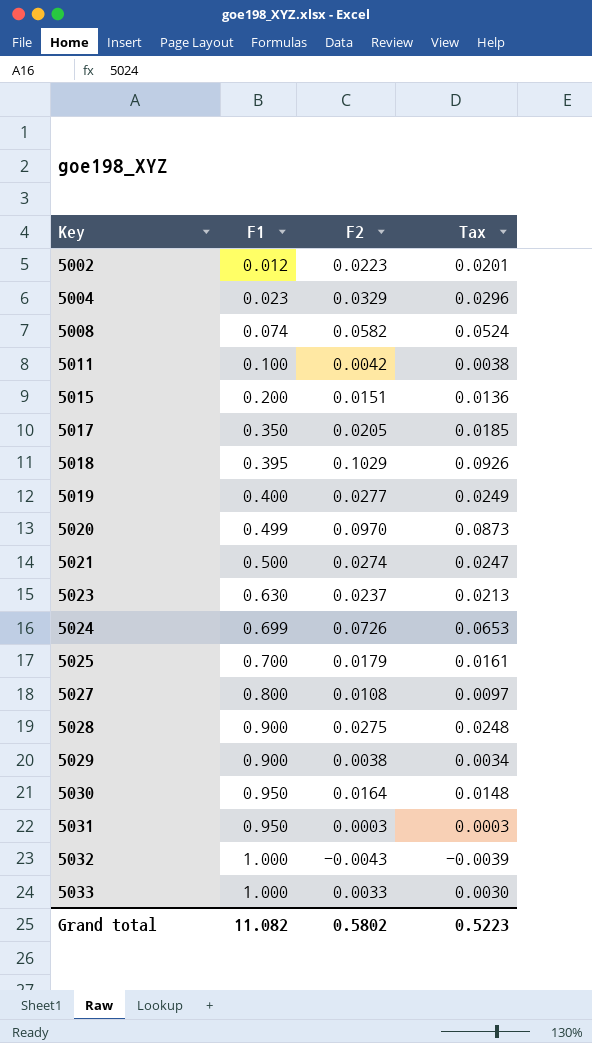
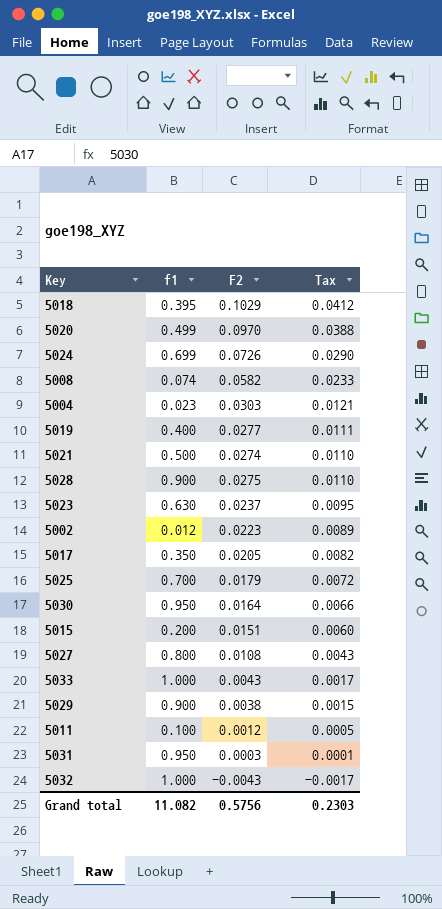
row order: Key ascending -> Tax descending
column name: F1 -> f1
column Tax | formula: [F2] * 0.9 -> [F2] * 0.4
5004 | F2: 0.0329 -> 0.0303
5033 | F2: 0.0033 -> 0.0043
5011 | F2: 0.0042 -> 0.0012
Grand total | F2: 0.5802 -> 0.5756
Grand total | Tax: 0.5223 -> 0.2303

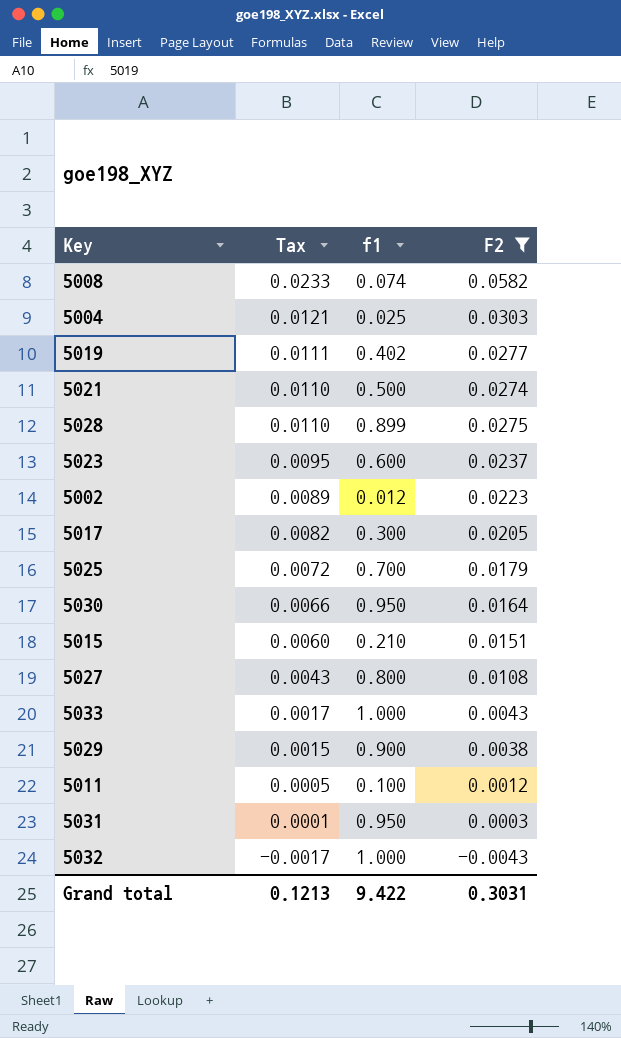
filter: none -> F2 <= 0.0582
column Tax | position: 4 -> 2
5004 | f1: 0.023 -> 0.025
5019 | f1: 0.400 -> 0.402
5028 | f1: 0.900 -> 0.899
5023 | f1: 0.630 -> 0.600
5017 | f1: 0.350 -> 0.300
5015 | f1: 0.200 -> 0.210
Grand total | Tax: 0.2303 -> 0.1213
Grand total | f1: 11.082 -> 9.422
Grand total | F2: 0.5756 -> 0.3031

